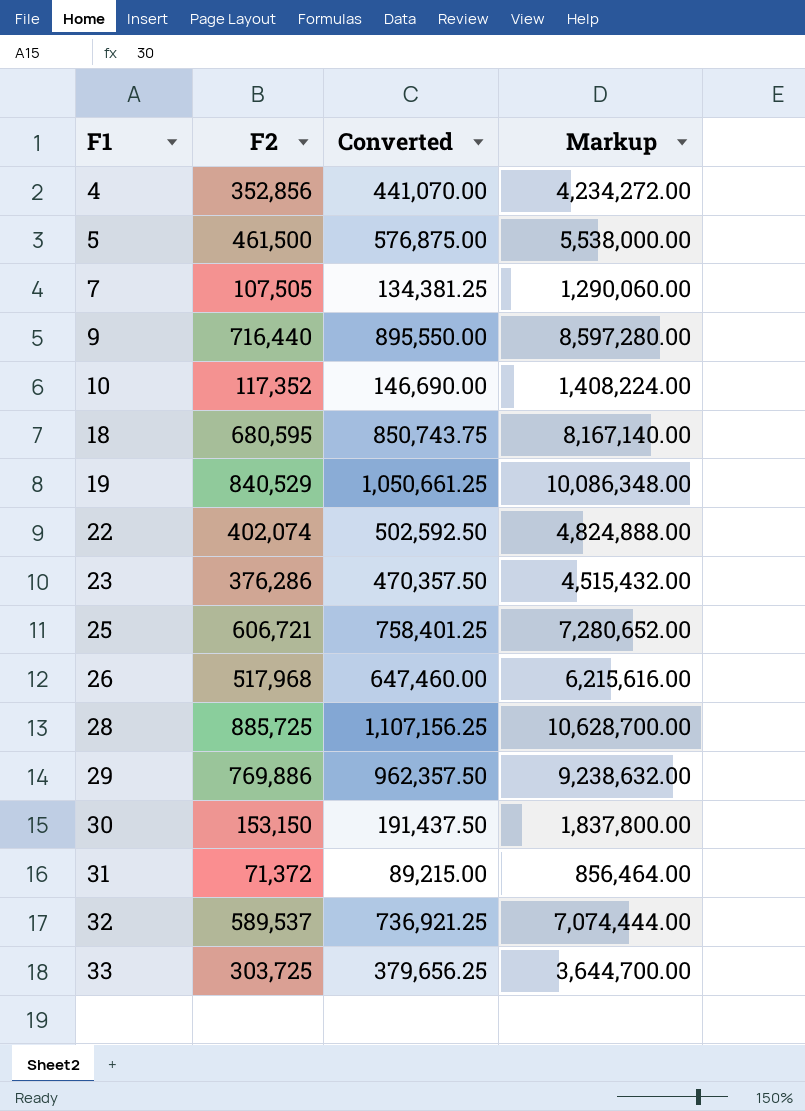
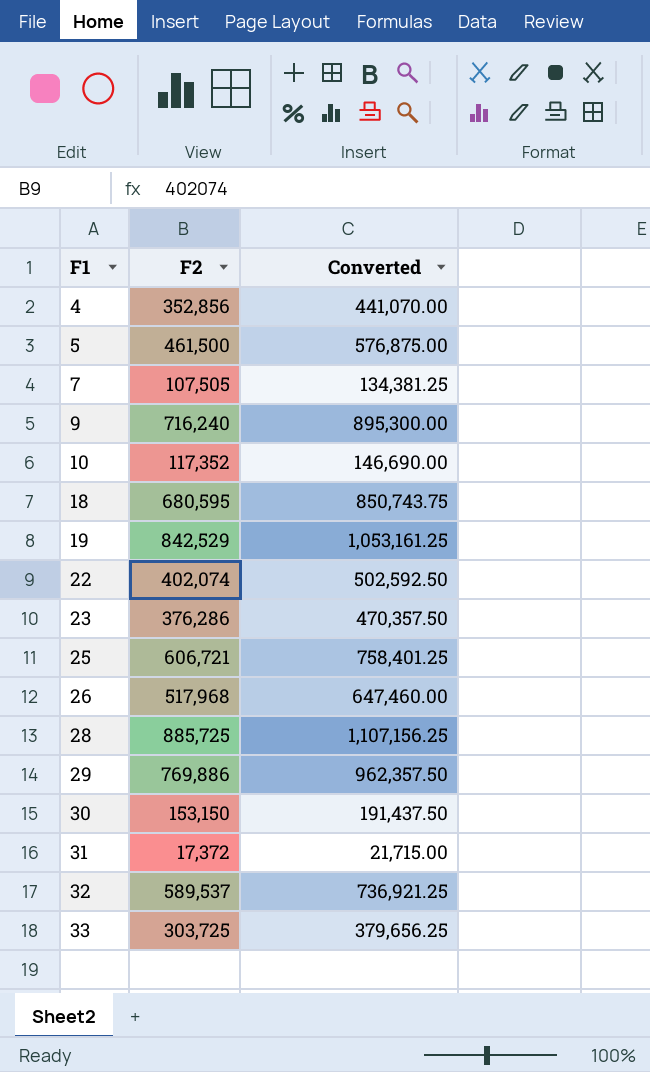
column Markup | formula: [F2] * 12 -> none
9 | F2: 716,440 -> 716,240
9 | Converted: 895,550.00 -> 895,300.00
19 | F2: 840,529 -> 842,529
19 | Converted: 1,050,661.25 -> 1,053,161.25
31 | F2: 71,372 -> 17,372
31 | Converted: 89,215.00 -> 21,715.00

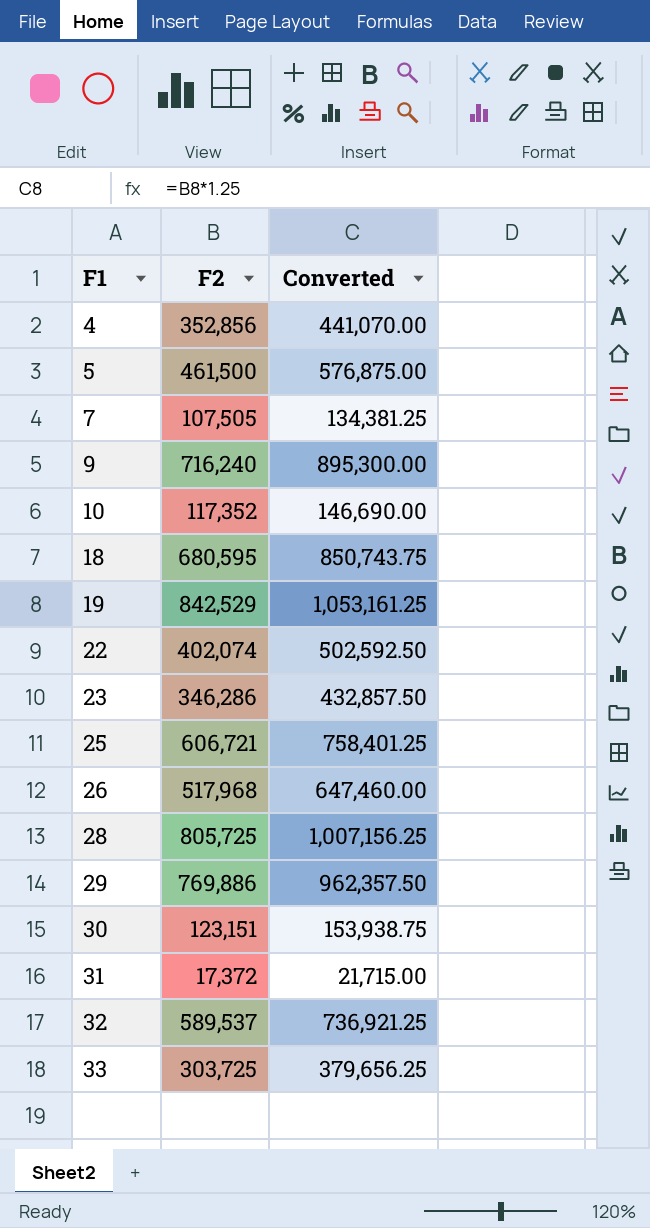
23 | F2: 376,286 -> 346,286
23 | Converted: 470,357.50 -> 432,857.50
28 | F2: 885,725 -> 805,725
28 | Converted: 1,107,156.25 -> 1,007,156.25
30 | F2: 153,150 -> 123,151
30 | Converted: 191,437.50 -> 153,938.75

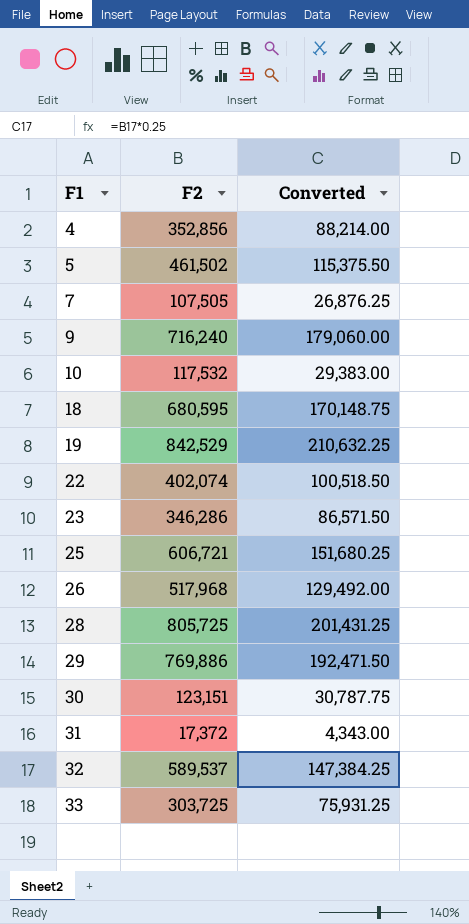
column Converted | formula: [F2] * 1.25 -> [F2] * 0.25
5 | F2: 461,500 -> 461,502
10 | F2: 117,352 -> 117,532

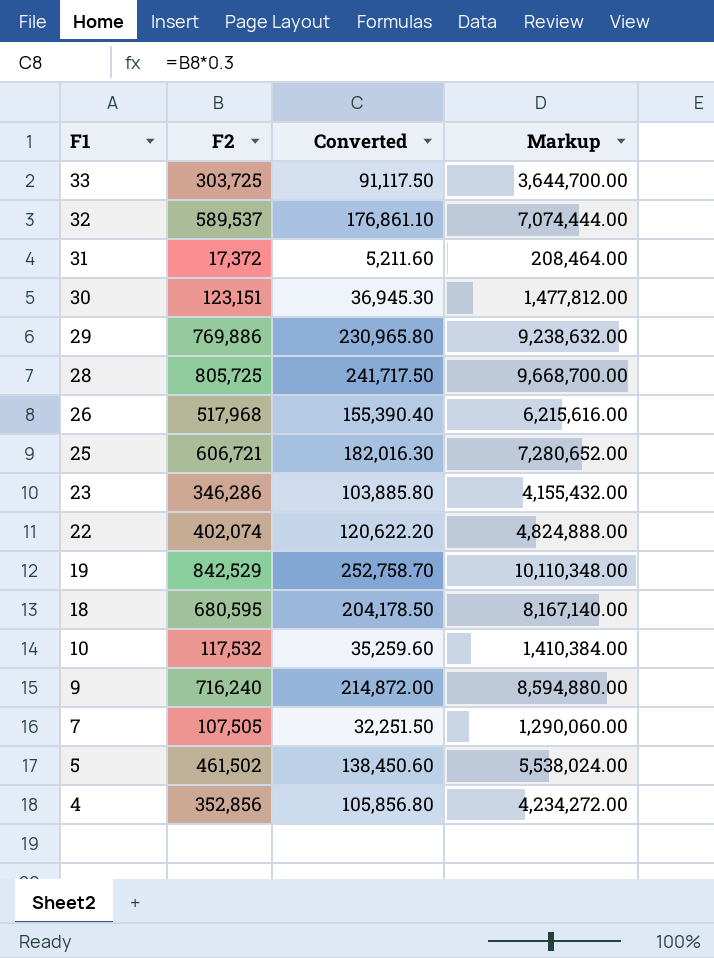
row order: F1 ascending -> F1 descending
column Converted | formula: [F2] * 0.25 -> [F2] * 0.3
column Markup | formula: none -> [F2] * 12

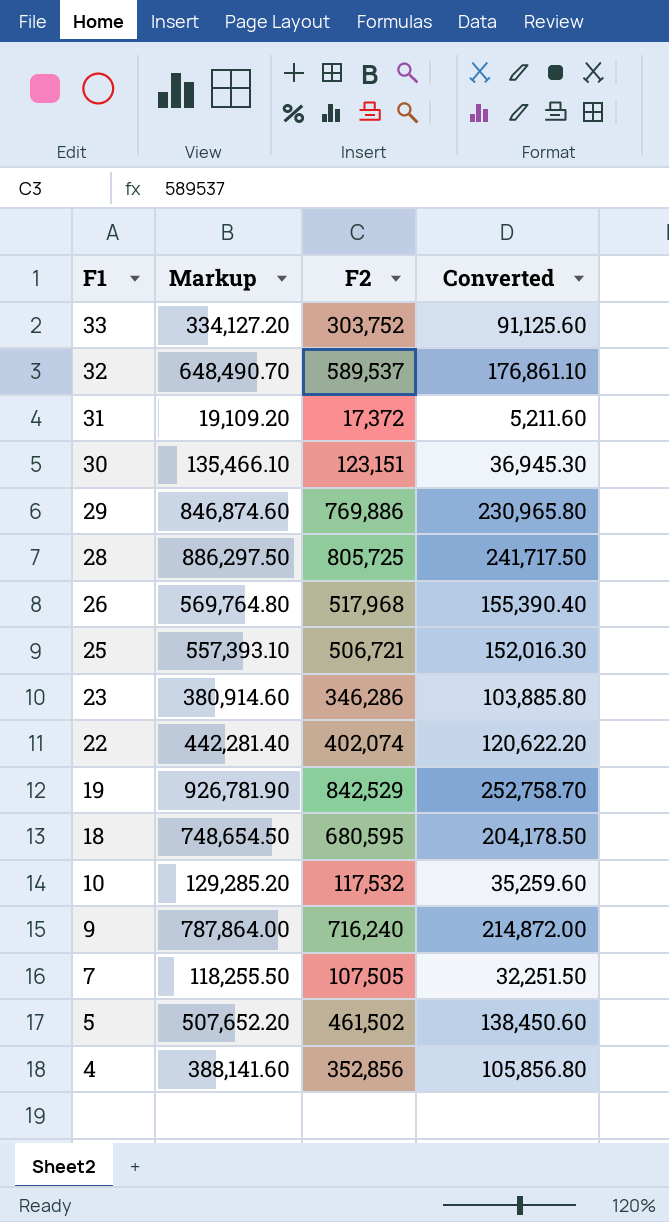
column Markup | formula: [F2] * 12 -> [F2] * 1.1
column Markup | position: 4 -> 2
33 | F2: 303,725 -> 303,752
33 | Converted: 91,117.50 -> 91,125.60
25 | F2: 606,721 -> 506,721
25 | Converted: 182,016.30 -> 152,016.30

